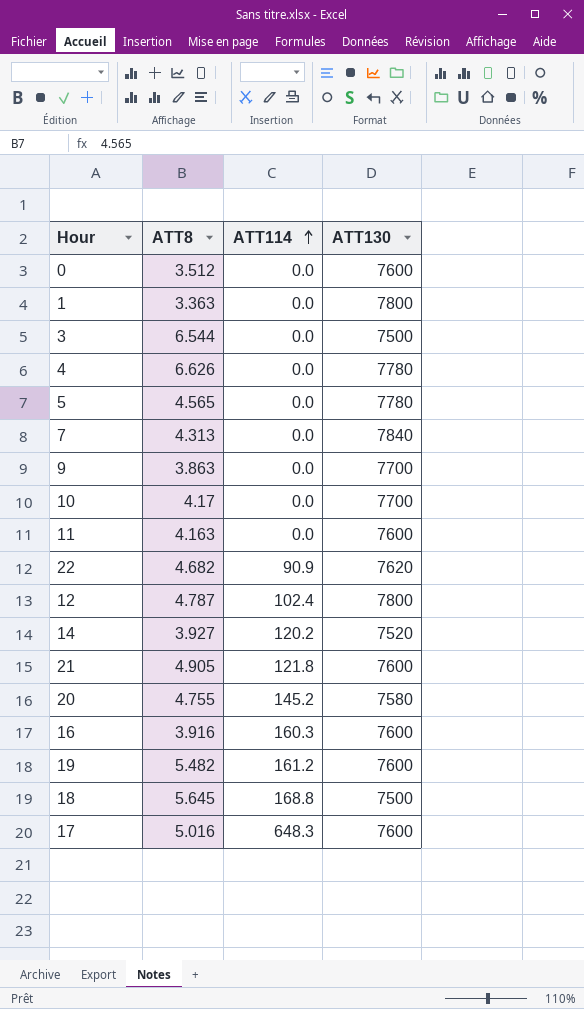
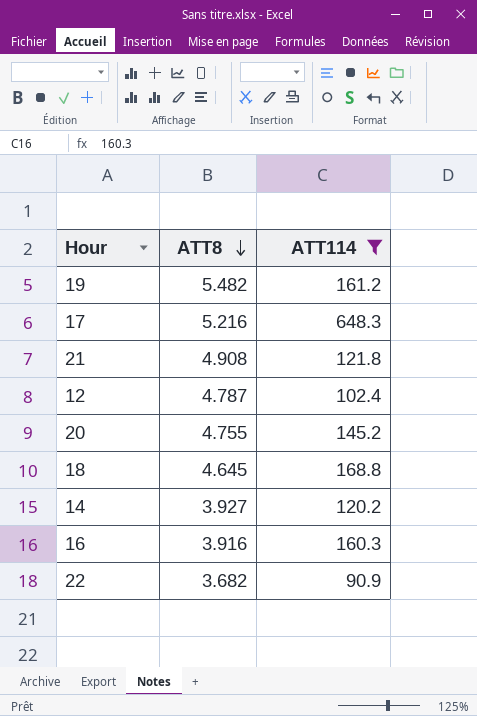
filter: none -> ATT114 != 0.0
row order: ATT114 ascending -> ATT8 descending
column ATT130 | position: 4 -> none
17 | ATT8: 5.016 -> 5.216
21 | ATT8: 4.905 -> 4.908
18 | ATT8: 5.645 -> 4.645
22 | ATT8: 4.682 -> 3.682

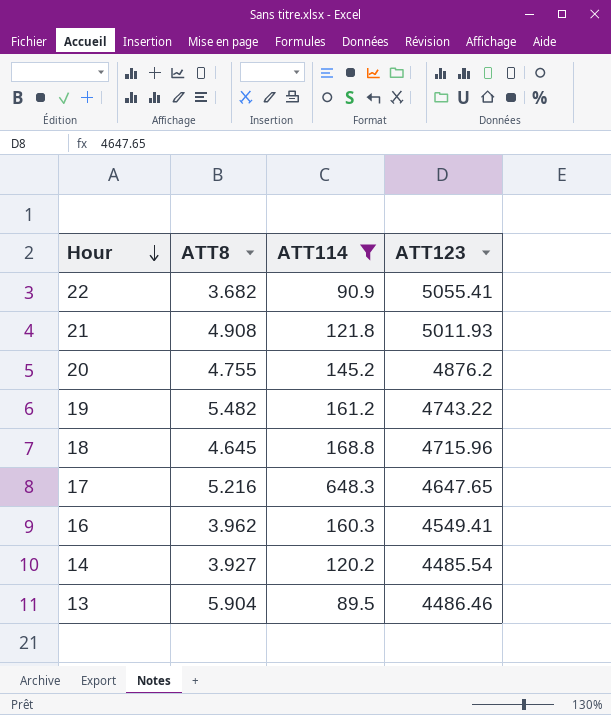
row order: ATT8 descending -> Hour descending
column ATT123 | position: none -> 4
row 12: 4.787 | 102.4 -> none
16 | ATT8: 3.916 -> 3.962
row 13: none -> 5.904 | 89.5 | 4486.46

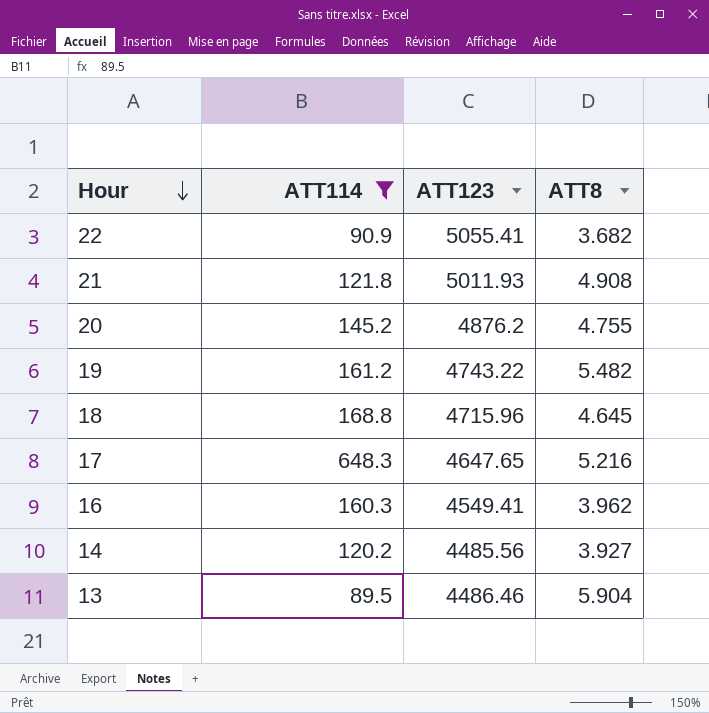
column ATT8 | position: 2 -> 4
14 | ATT123: 4485.54 -> 4485.56

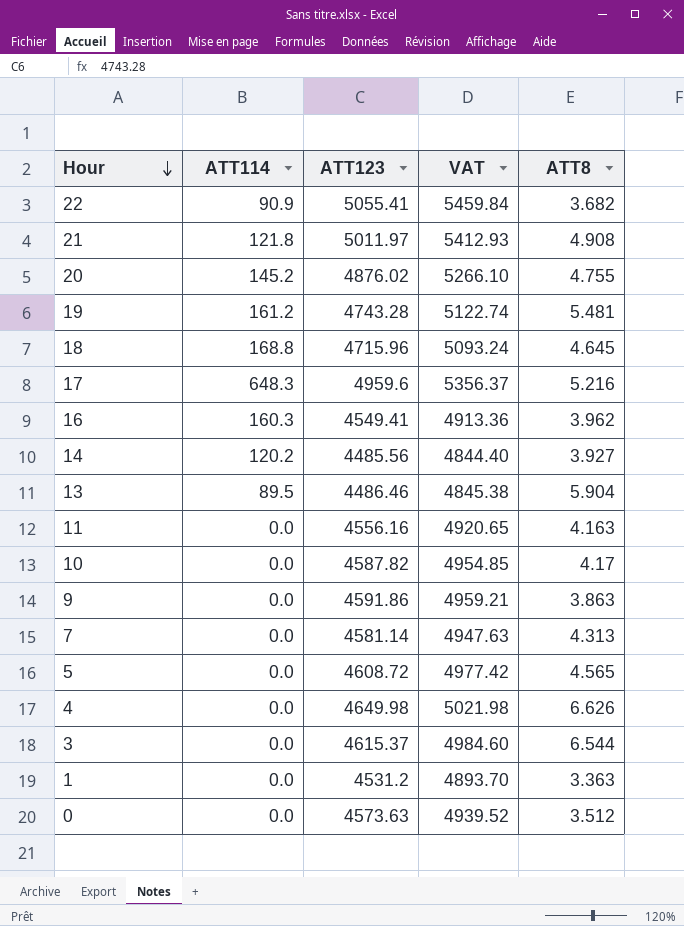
filter: ATT114 != 0.0 -> none
column VAT | formula: none -> [ATT123] * 1.08
21 | ATT123: 5011.93 -> 5011.97
20 | ATT123: 4876.2 -> 4876.02
19 | ATT123: 4743.22 -> 4743.28
19 | ATT8: 5.482 -> 5.481
17 | ATT123: 4647.65 -> 4959.6

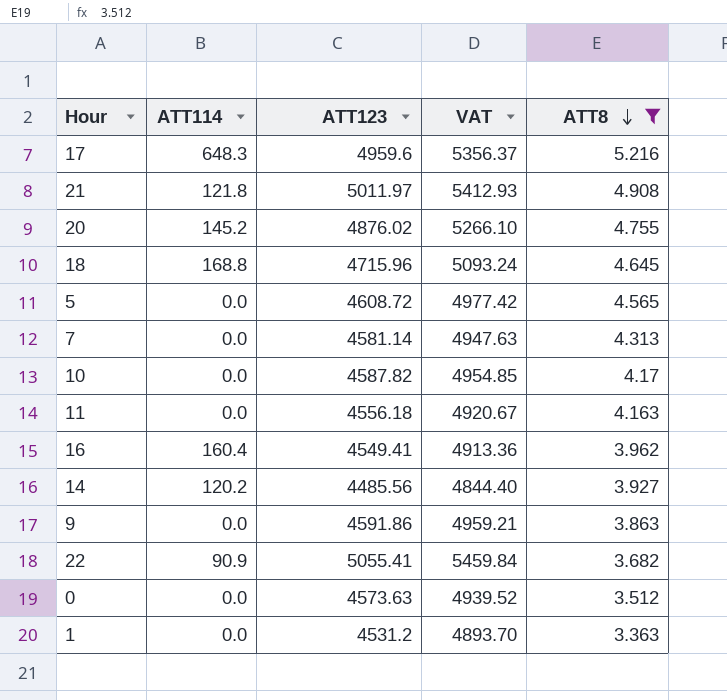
filter: none -> ATT8 <= 5.216
row order: Hour descending -> ATT8 descending
11 | ATT123: 4556.16 -> 4556.18
11 | VAT: 4920.65 -> 4920.67
16 | ATT114: 160.3 -> 160.4

